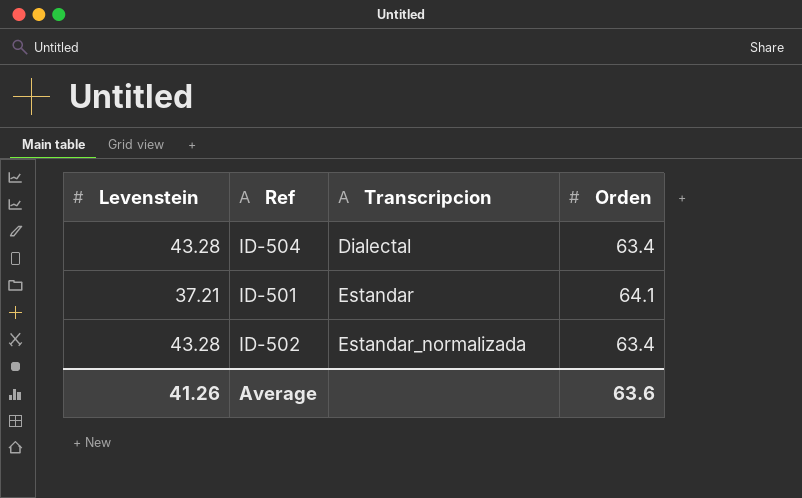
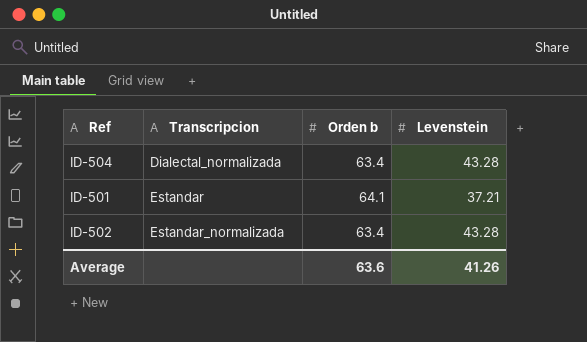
column name: Orden -> Orden b
column Levenstein | position: 1 -> 4
ID-504 | Transcripcion: Dialectal -> Dialectal_normalizada

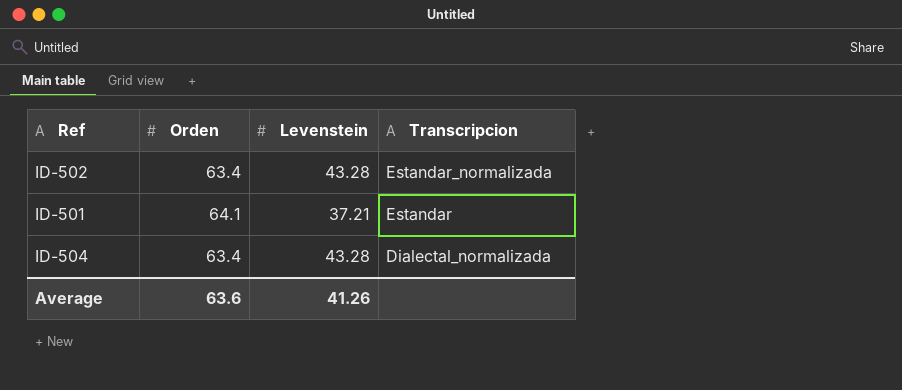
row order: Transcripcion ascending -> Transcripcion descending
column name: Orden b -> Orden
column Transcripcion | position: 2 -> 4

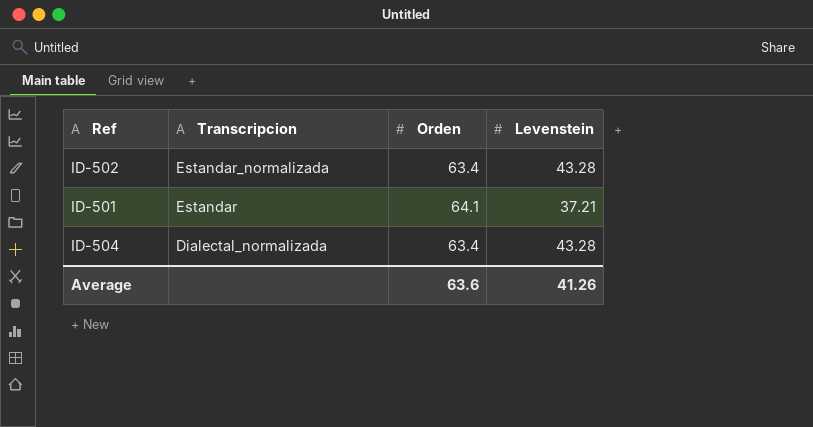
column Transcripcion | position: 4 -> 2

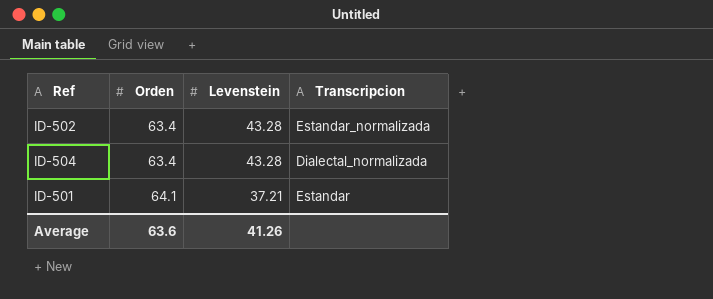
row order: Transcripcion descending -> Orden ascending
column Transcripcion | position: 2 -> 4

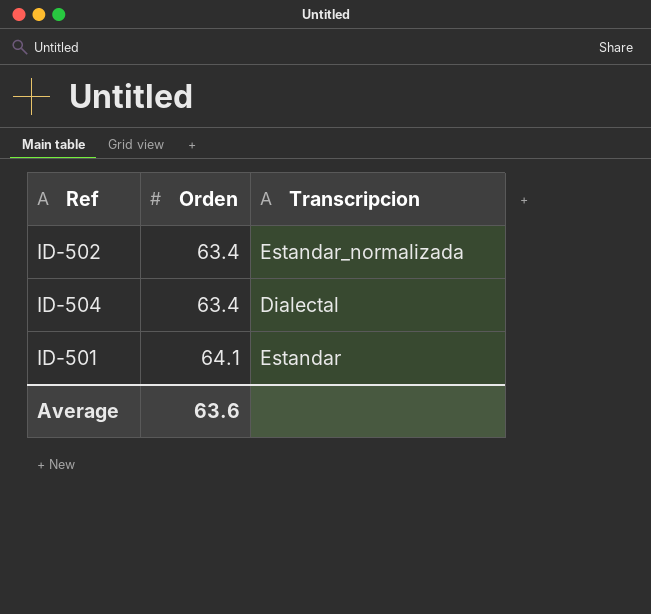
column Levenstein | position: 3 -> none
ID-504 | Transcripcion: Dialectal_normalizada -> Dialectal

